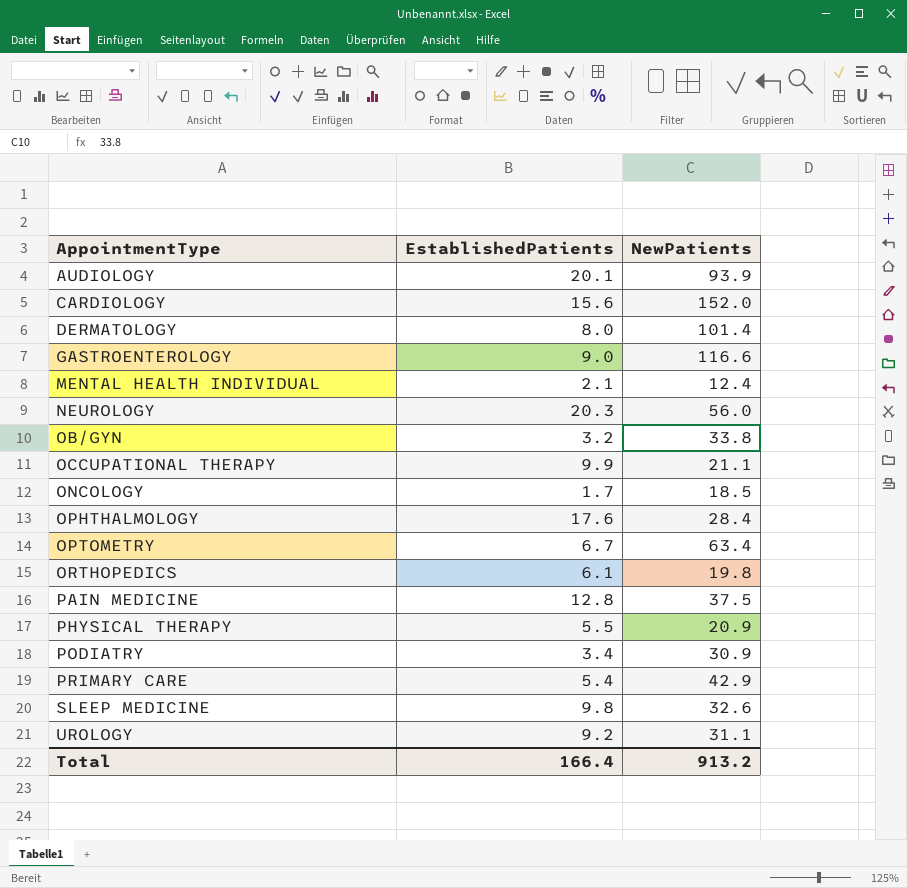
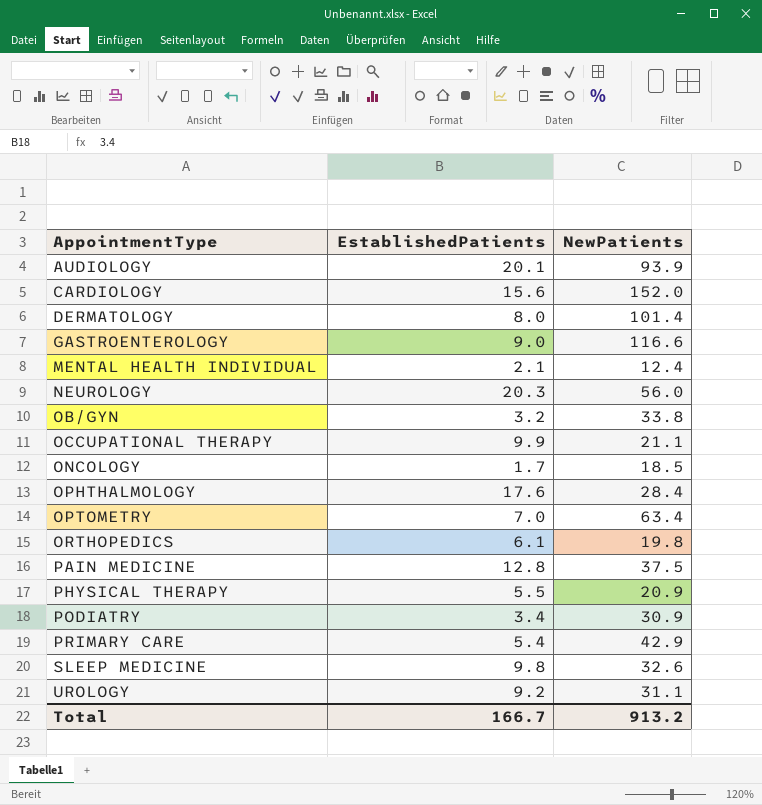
OPTOMETRY | EstablishedPatients: 6.7 -> 7.0
Total | EstablishedPatients: 166.4 -> 166.7

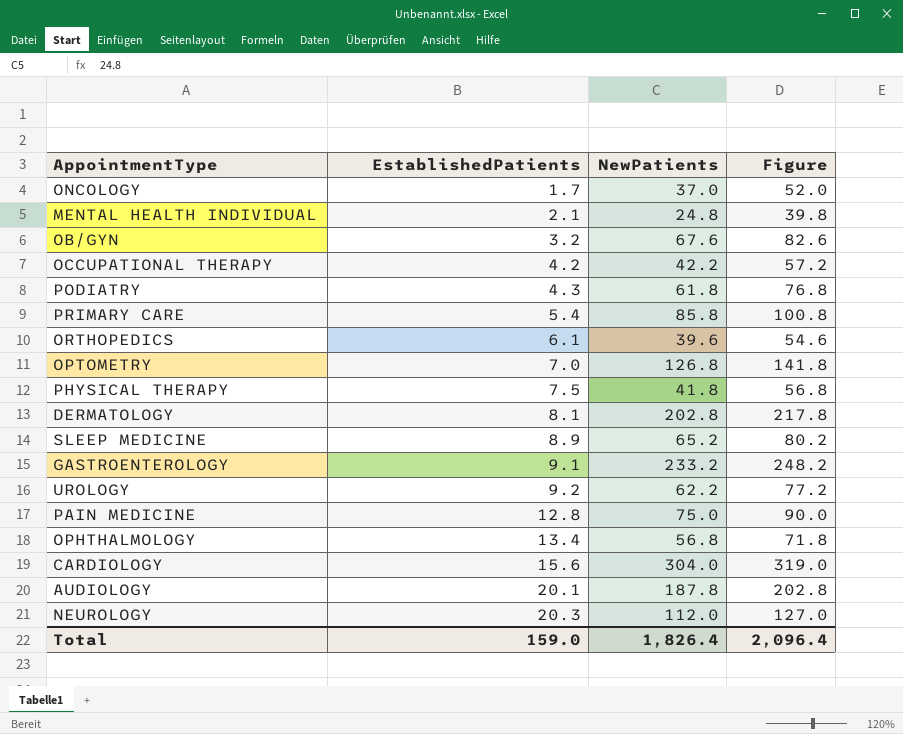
row order: AppointmentType ascending -> EstablishedPatients ascending
column Figure | formula: none -> [NewPatients] + 15
ONCOLOGY | NewPatients: 18.5 -> 37.0
MENTAL HEALTH INDIVIDUAL | NewPatients: 12.4 -> 24.8
OB/GYN | NewPatients: 33.8 -> 67.6
OCCUPATIONAL THERAPY | EstablishedPatients: 9.9 -> 4.2
OCCUPATIONAL THERAPY | NewPatients: 21.1 -> 42.2
PODIATRY | EstablishedPatients: 3.4 -> 4.3
PODIATRY | NewPatients: 30.9 -> 61.8
PRIMARY CARE | NewPatients: 42.9 -> 85.8
ORTHOPEDICS | NewPatients: 19.8 -> 39.6
OPTOMETRY | NewPatients: 63.4 -> 126.8
PHYSICAL THERAPY | EstablishedPatients: 5.5 -> 7.5
PHYSICAL THERAPY | NewPatients: 20.9 -> 41.8
DERMATOLOGY | EstablishedPatients: 8.0 -> 8.1
DERMATOLOGY | NewPatients: 101.4 -> 202.8
SLEEP MEDICINE | EstablishedPatients: 9.8 -> 8.9
SLEEP MEDICINE | NewPatients: 32.6 -> 65.2
GASTROENTEROLOGY | EstablishedPatients: 9.0 -> 9.1
GASTROENTEROLOGY | NewPatients: 116.6 -> 233.2
UROLOGY | NewPatients: 31.1 -> 62.2
PAIN MEDICINE | NewPatients: 37.5 -> 75.0
OPHTHALMOLOGY | EstablishedPatients: 17.6 -> 13.4
OPHTHALMOLOGY | NewPatients: 28.4 -> 56.8
CARDIOLOGY | NewPatients: 152.0 -> 304.0
AUDIOLOGY | NewPatients: 93.9 -> 187.8
NEUROLOGY | NewPatients: 56.0 -> 112.0
Total | EstablishedPatients: 166.7 -> 159.0
Total | NewPatients: 913.2 -> 1,826.4

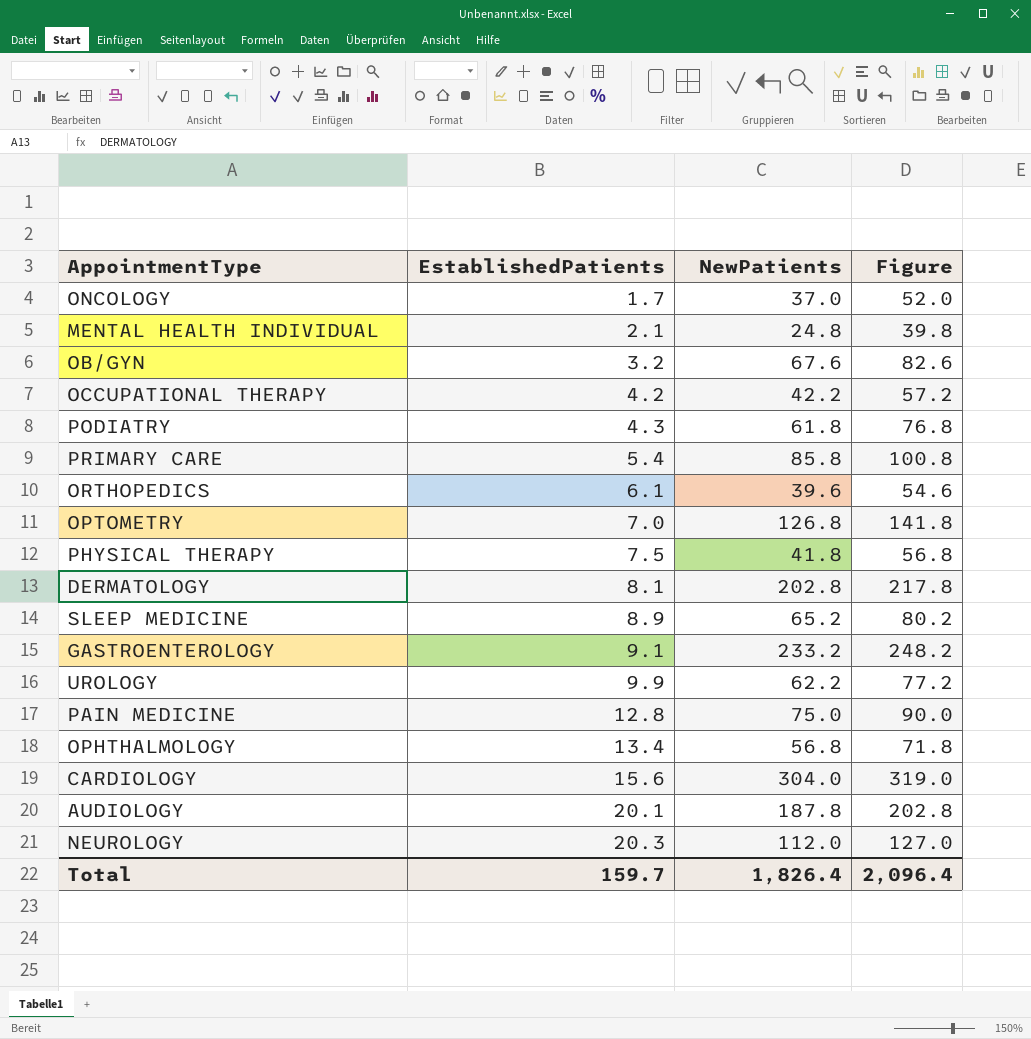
UROLOGY | EstablishedPatients: 9.2 -> 9.9
Total | EstablishedPatients: 159.0 -> 159.7

